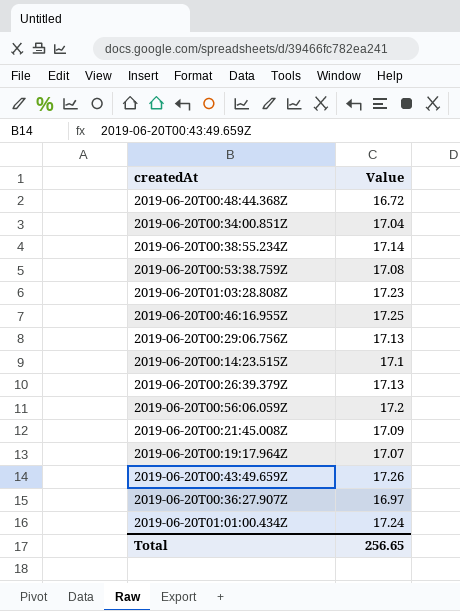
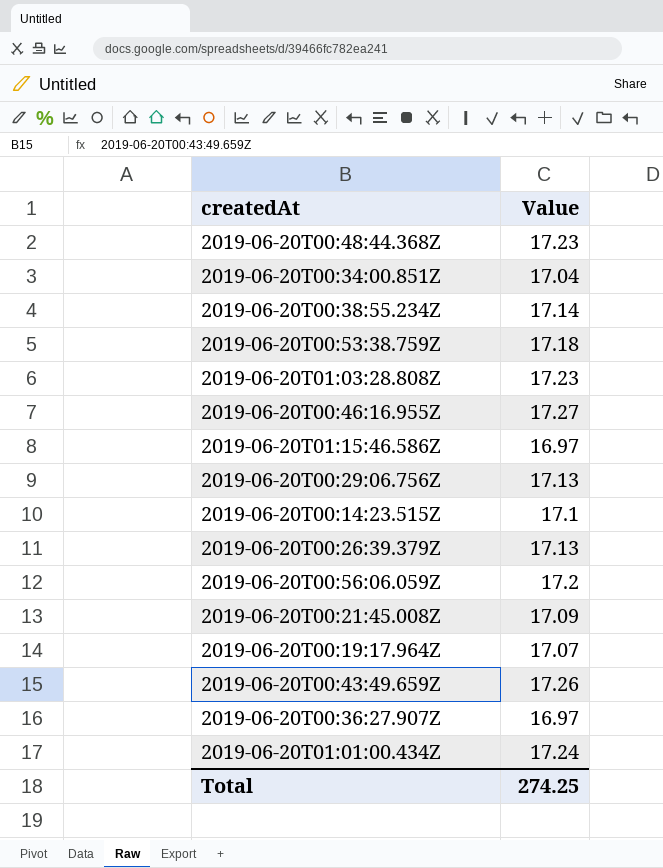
2019-06-20T00:48:44.368Z | Value: 16.72 -> 17.23
2019-06-20T00:53:38.759Z | Value: 17.08 -> 17.18
2019-06-20T00:46:16.955Z | Value: 17.25 -> 17.27
row 2019-06-20T01:15:46.586Z: none -> 16.97
Total | Value: 256.65 -> 274.25

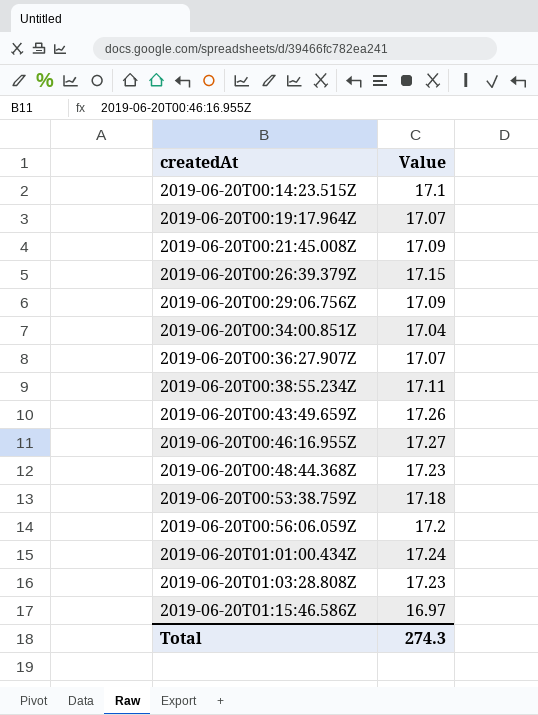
row order: none -> createdAt ascending
2019-06-20T00:26:39.379Z | Value: 17.13 -> 17.15
2019-06-20T00:29:06.756Z | Value: 17.13 -> 17.09
2019-06-20T00:36:27.907Z | Value: 16.97 -> 17.07
2019-06-20T00:38:55.234Z | Value: 17.14 -> 17.11
Total | Value: 274.25 -> 274.3

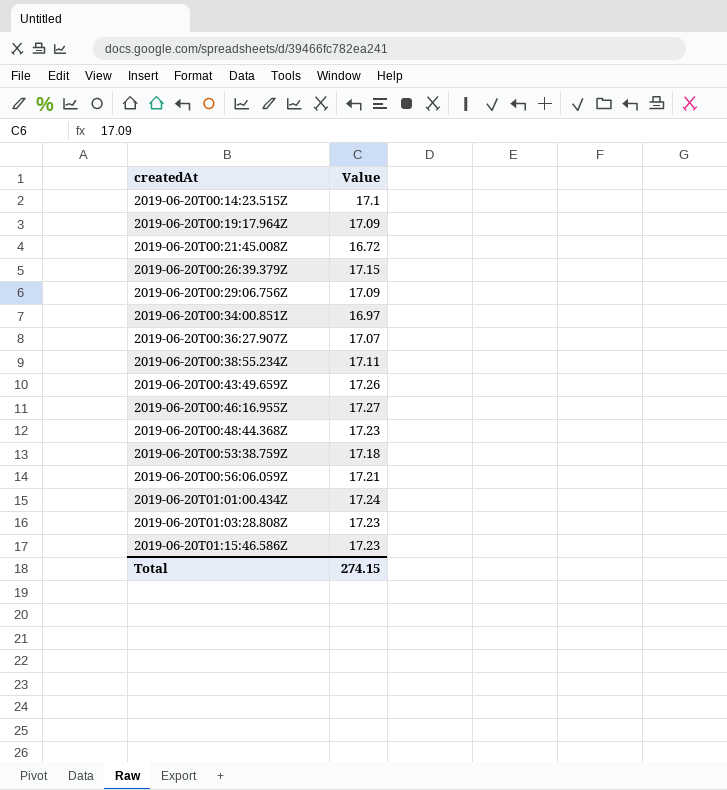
2019-06-20T00:19:17.964Z | Value: 17.07 -> 17.09
2019-06-20T00:21:45.008Z | Value: 17.09 -> 16.72
2019-06-20T00:34:00.851Z | Value: 17.04 -> 16.97
2019-06-20T00:56:06.059Z | Value: 17.2 -> 17.21
2019-06-20T01:15:46.586Z | Value: 16.97 -> 17.23
Total | Value: 274.3 -> 274.15

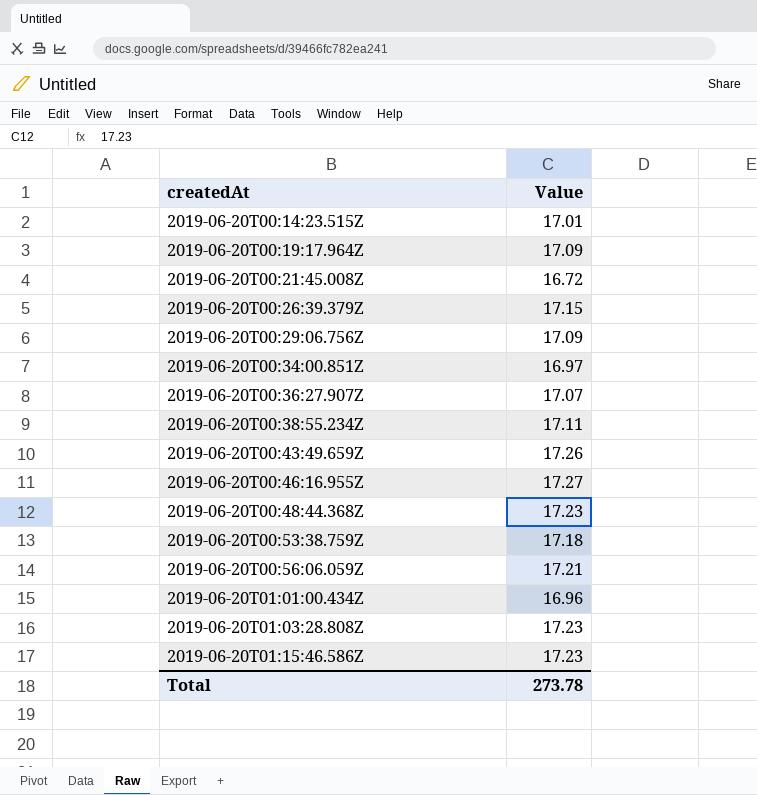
2019-06-20T00:14:23.515Z | Value: 17.1 -> 17.01
2019-06-20T01:01:00.434Z | Value: 17.24 -> 16.96
Total | Value: 274.15 -> 273.78

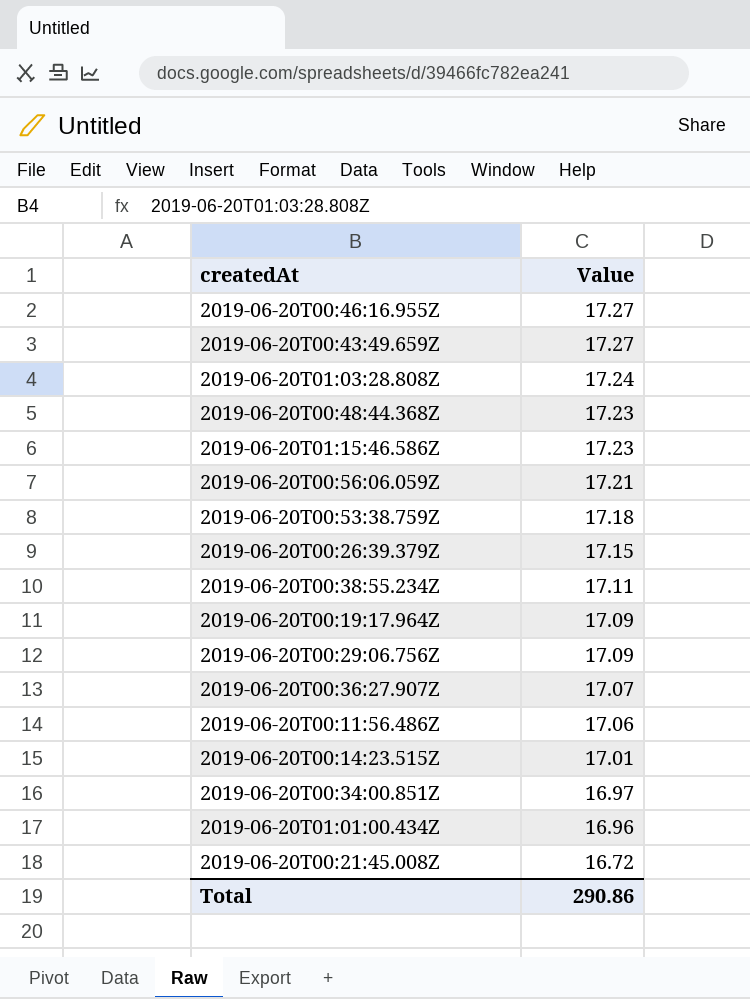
row order: createdAt ascending -> Value descending
2019-06-20T00:43:49.659Z | Value: 17.26 -> 17.27
2019-06-20T01:03:28.808Z | Value: 17.23 -> 17.24
row 2019-06-20T00:11:56.486Z: none -> 17.06
Total | Value: 273.78 -> 290.86

